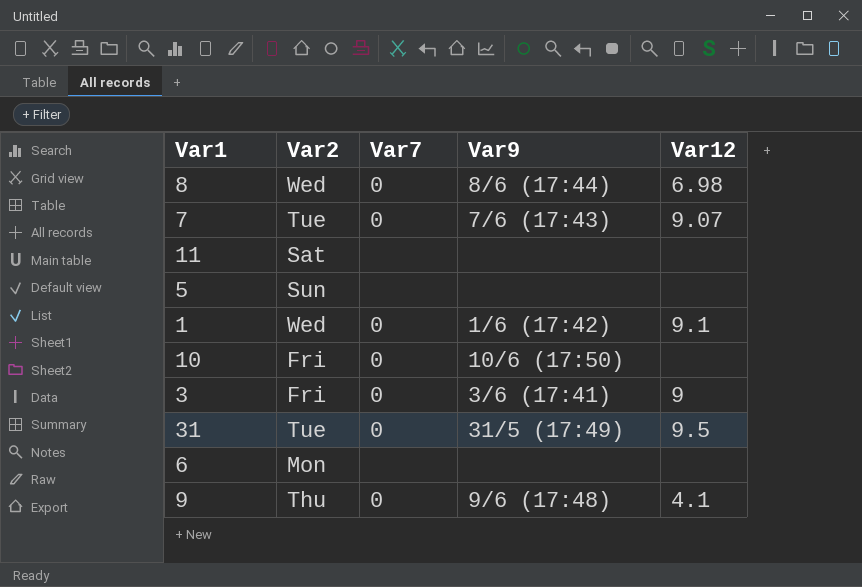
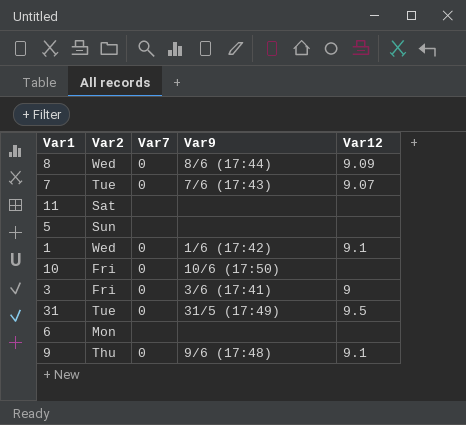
8 | Var12: 6.98 -> 9.09
9 | Var12: 4.1 -> 9.1

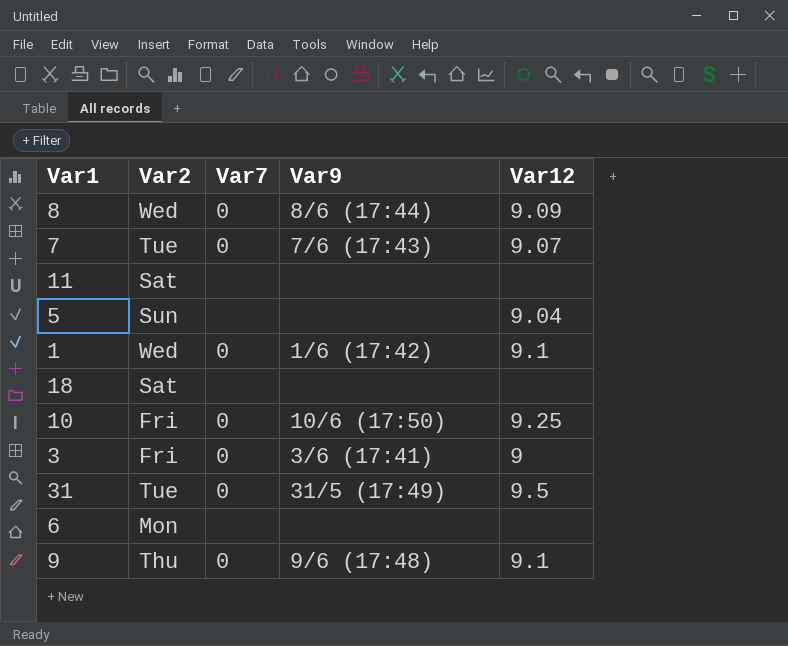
5 | Var12: none -> 9.04
row 18: none -> Sat | none | none | none
10 | Var12: none -> 9.25

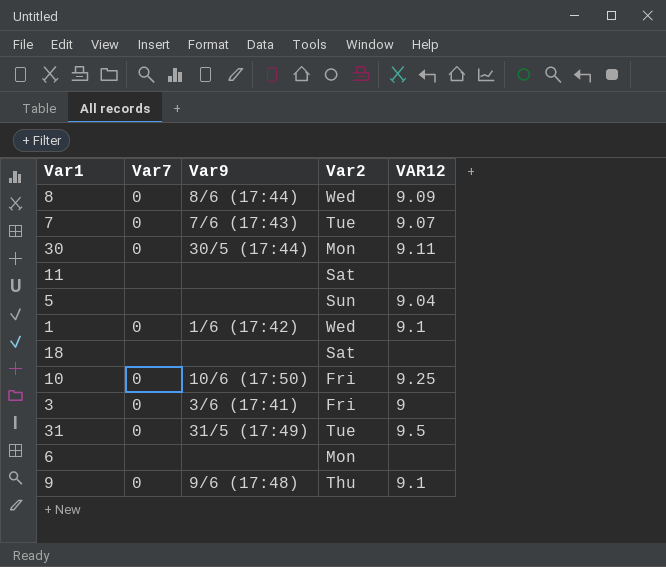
column Var2 | position: 2 -> 4
column name: Var12 -> VAR12
row 30: none -> 0 | 30/5 (17:44) | Mon | 9.11

